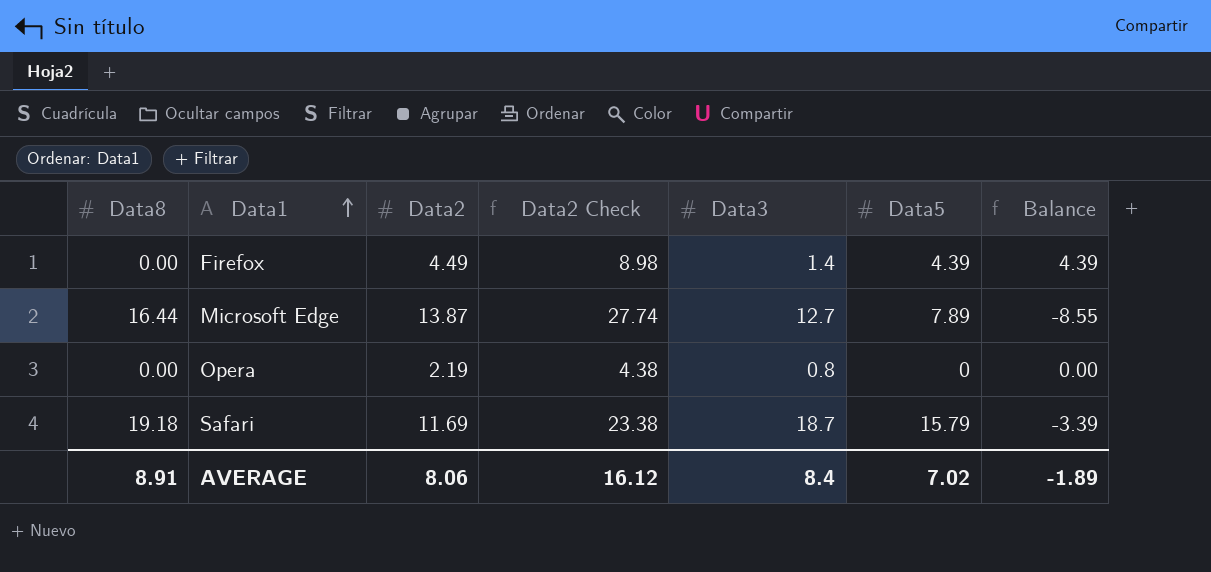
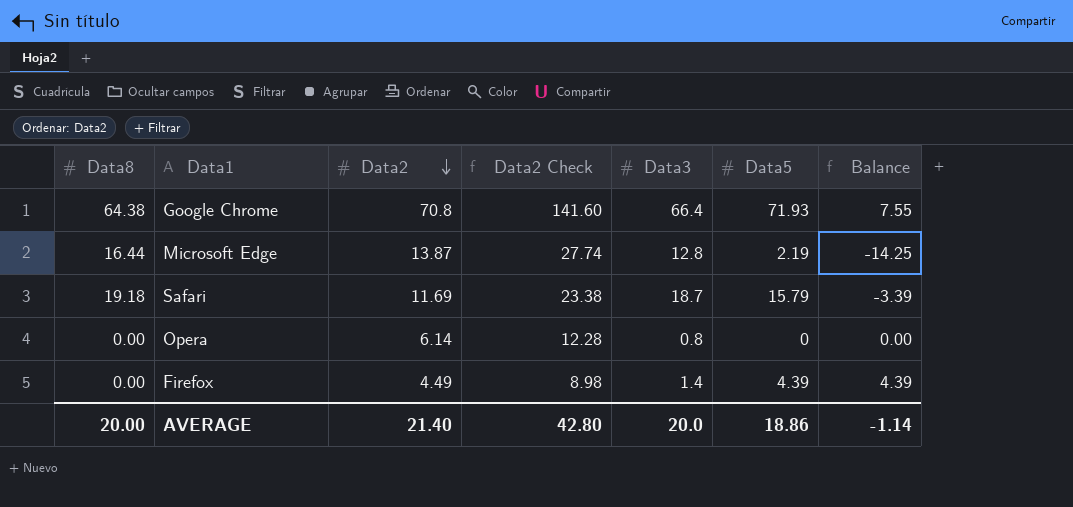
row order: Data1 ascending -> Data2 descending
row Google Chrome: none -> 64.38 | 70.8 | 141.60 | 66.4 | 71.93 | 7.55
Microsoft Edge | Data3: 12.7 -> 12.8
Microsoft Edge | Data5: 7.89 -> 2.19
Microsoft Edge | Balance: -8.55 -> -14.25
Opera | Data2: 2.19 -> 6.14
Opera | Data2 Check: 4.38 -> 12.28
AVERAGE | Data8: 8.91 -> 20.00
AVERAGE | Data2: 8.06 -> 21.40
AVERAGE | Data2 Check: 16.12 -> 42.80
AVERAGE | Data3: 8.4 -> 20.0
AVERAGE | Data5: 7.02 -> 18.86
AVERAGE | Balance: -1.89 -> -1.14

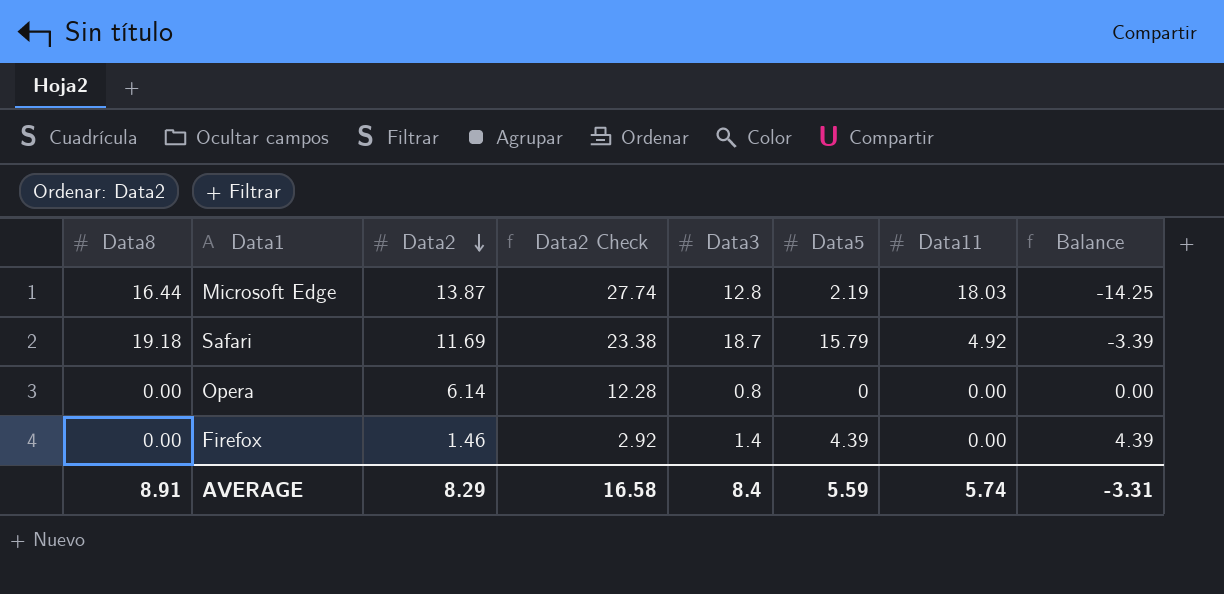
column Data11 | position: none -> 7
row Google Chrome: 64.38 | 70.8 | 141.60 | 66.4 | 71.93 | 7.55 -> none
Firefox | Data2: 4.49 -> 1.46
Firefox | Data2 Check: 8.98 -> 2.92
AVERAGE | Data8: 20.00 -> 8.91
AVERAGE | Data2: 21.40 -> 8.29
AVERAGE | Data2 Check: 42.80 -> 16.58
AVERAGE | Data3: 20.0 -> 8.4
AVERAGE | Data5: 18.86 -> 5.59
AVERAGE | Balance: -1.14 -> -3.31

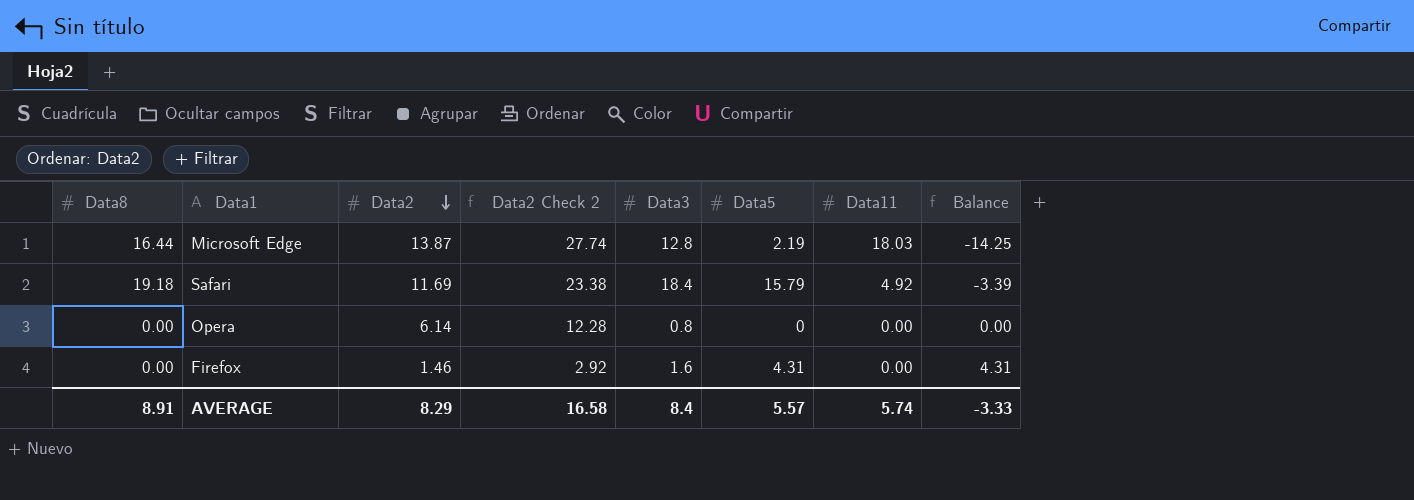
column name: Data2 Check -> Data2 Check 2
Safari | Data3: 18.7 -> 18.4
Firefox | Data3: 1.4 -> 1.6
Firefox | Data5: 4.39 -> 4.31
Firefox | Balance: 4.39 -> 4.31
AVERAGE | Data5: 5.59 -> 5.57
AVERAGE | Balance: -3.31 -> -3.33

